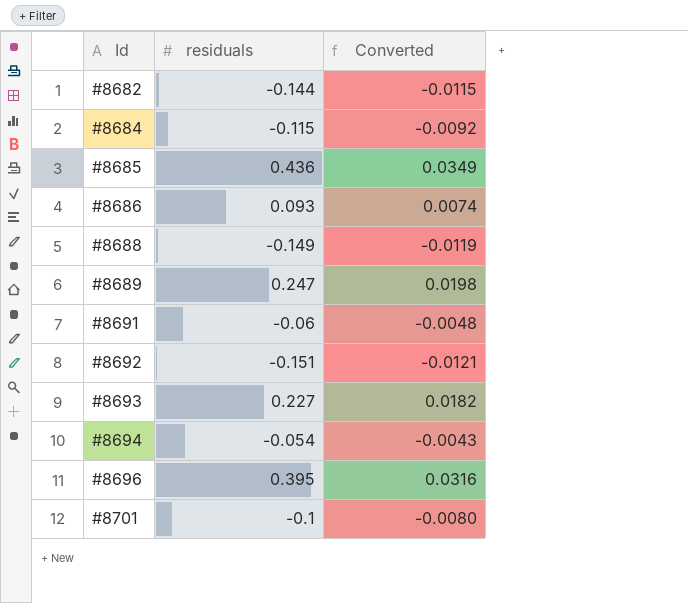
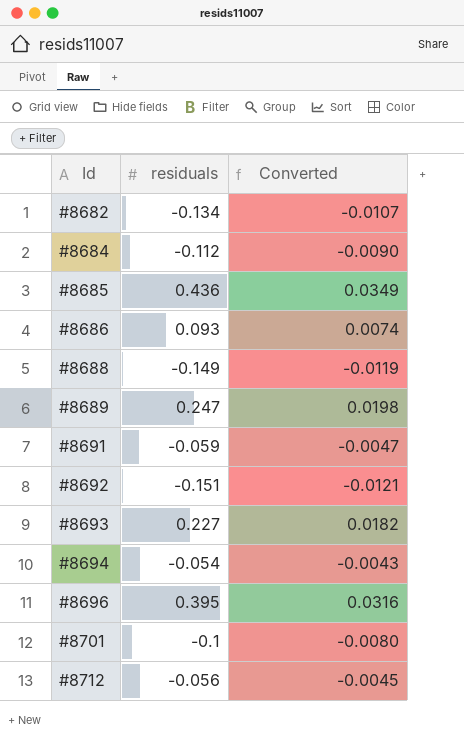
#8682 | residuals: -0.144 -> -0.134
#8682 | Converted: -0.0115 -> -0.0107
#8684 | residuals: -0.115 -> -0.112
#8684 | Converted: -0.0092 -> -0.0090
#8691 | residuals: -0.06 -> -0.059
#8691 | Converted: -0.0048 -> -0.0047
row #8712: none -> -0.056 | -0.0045

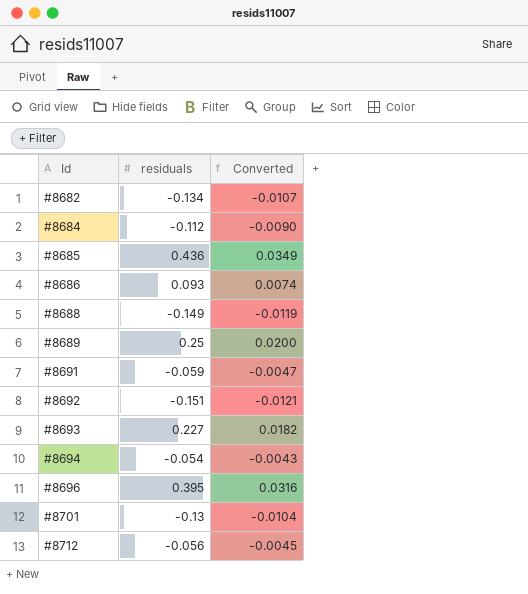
#8689 | residuals: 0.247 -> 0.25
#8689 | Converted: 0.0198 -> 0.0200
#8701 | residuals: -0.1 -> -0.13
#8701 | Converted: -0.0080 -> -0.0104

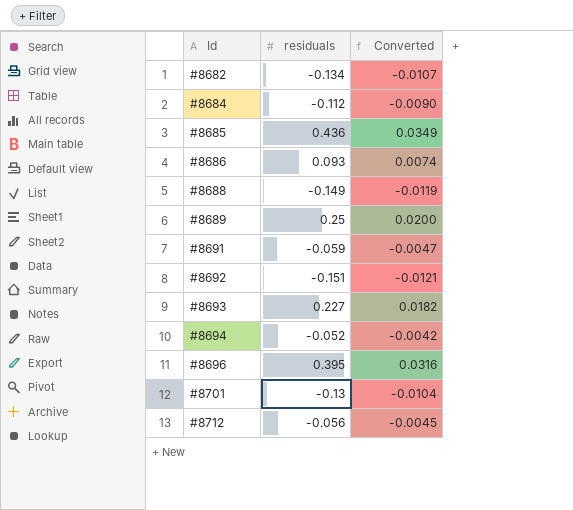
#8694 | residuals: -0.054 -> -0.052
#8694 | Converted: -0.0043 -> -0.0042

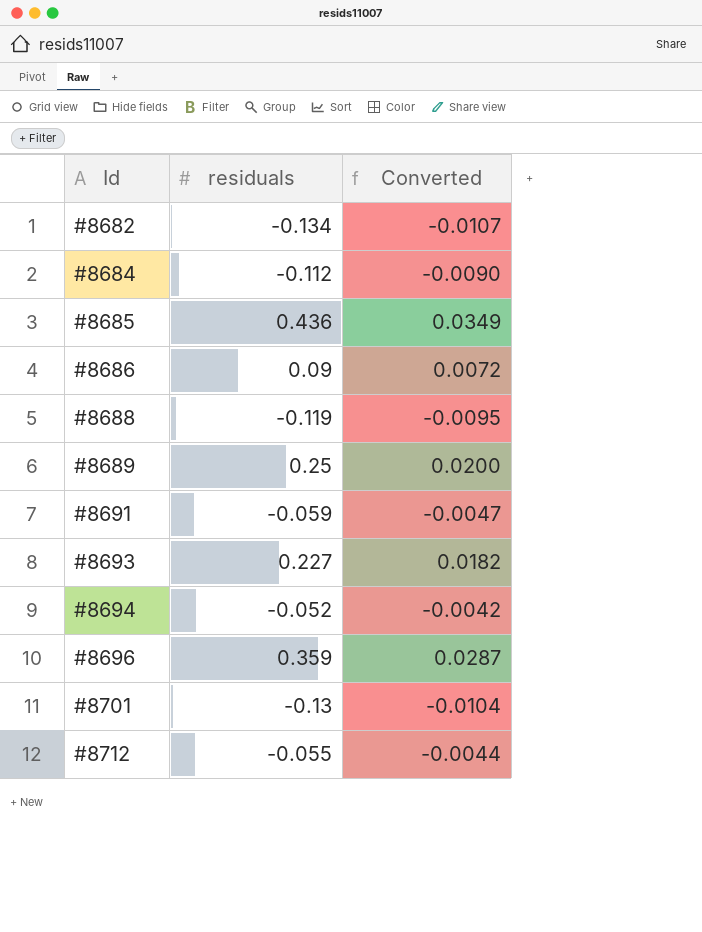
row #8692: -0.151 | -0.0121 -> none
#8686 | residuals: 0.093 -> 0.09
#8686 | Converted: 0.0074 -> 0.0072
#8688 | residuals: -0.149 -> -0.119
#8688 | Converted: -0.0119 -> -0.0095
#8696 | residuals: 0.395 -> 0.359
#8696 | Converted: 0.0316 -> 0.0287
#8712 | residuals: -0.056 -> -0.055
#8712 | Converted: -0.0045 -> -0.0044

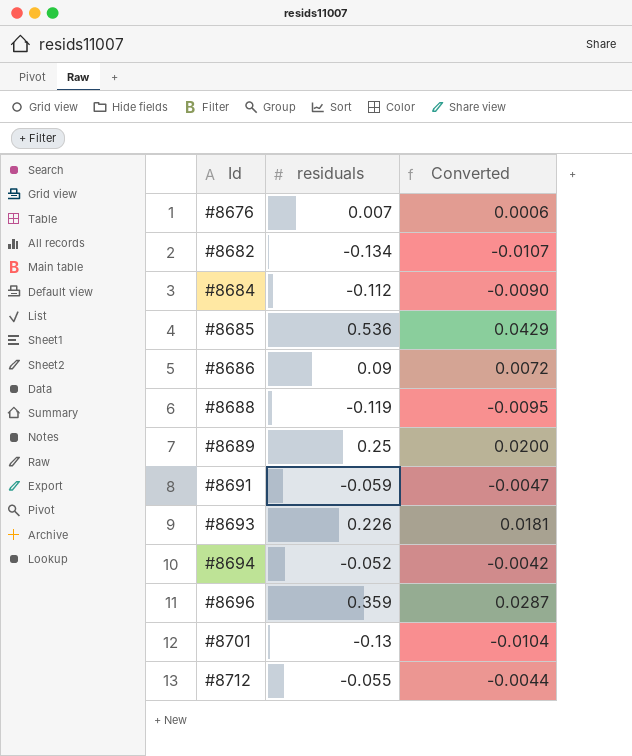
row #8676: none -> 0.007 | 0.0006
#8685 | residuals: 0.436 -> 0.536
#8685 | Converted: 0.0349 -> 0.0429
#8693 | residuals: 0.227 -> 0.226
#8693 | Converted: 0.0182 -> 0.0181

